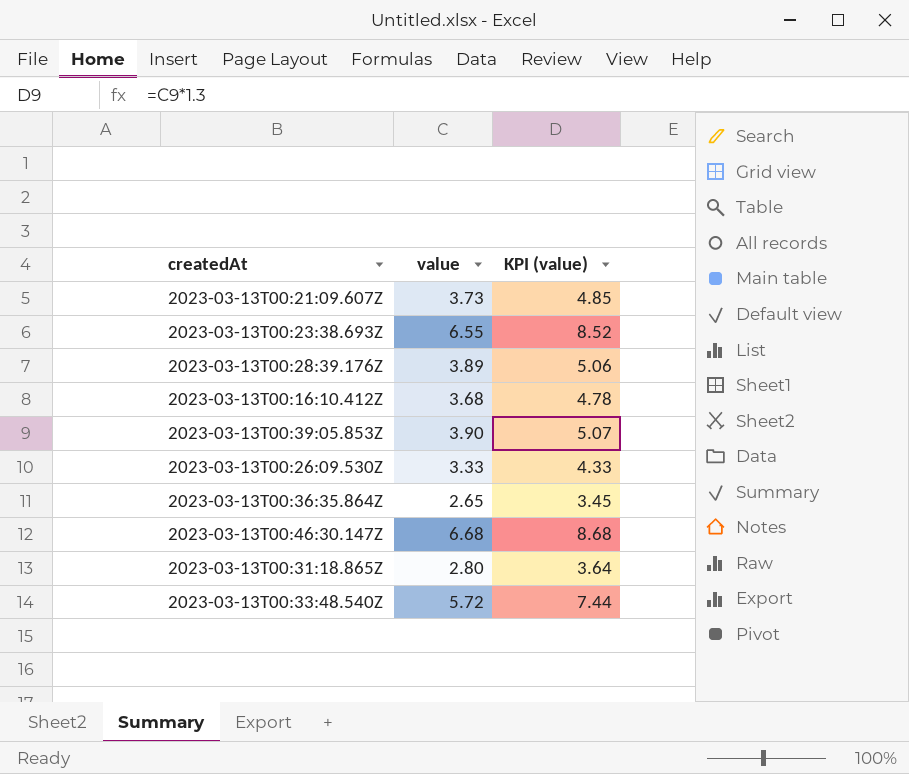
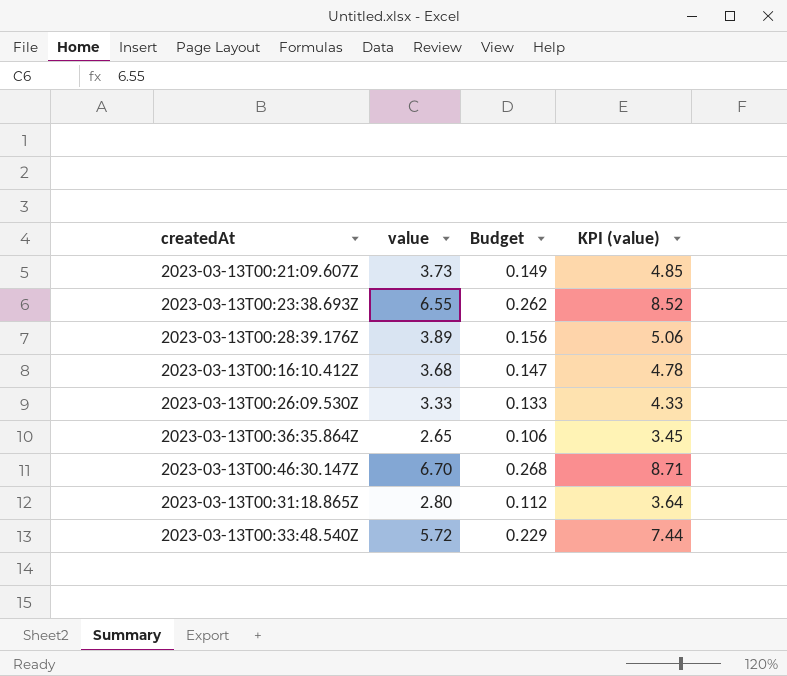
column Budget | formula: none -> [value] * 0.04
row 2023-03-13T00:39:05.853Z: 3.90 | 5.07 -> none
2023-03-13T00:46:30.147Z | value: 6.68 -> 6.70
2023-03-13T00:46:30.147Z | KPI (value): 8.68 -> 8.71

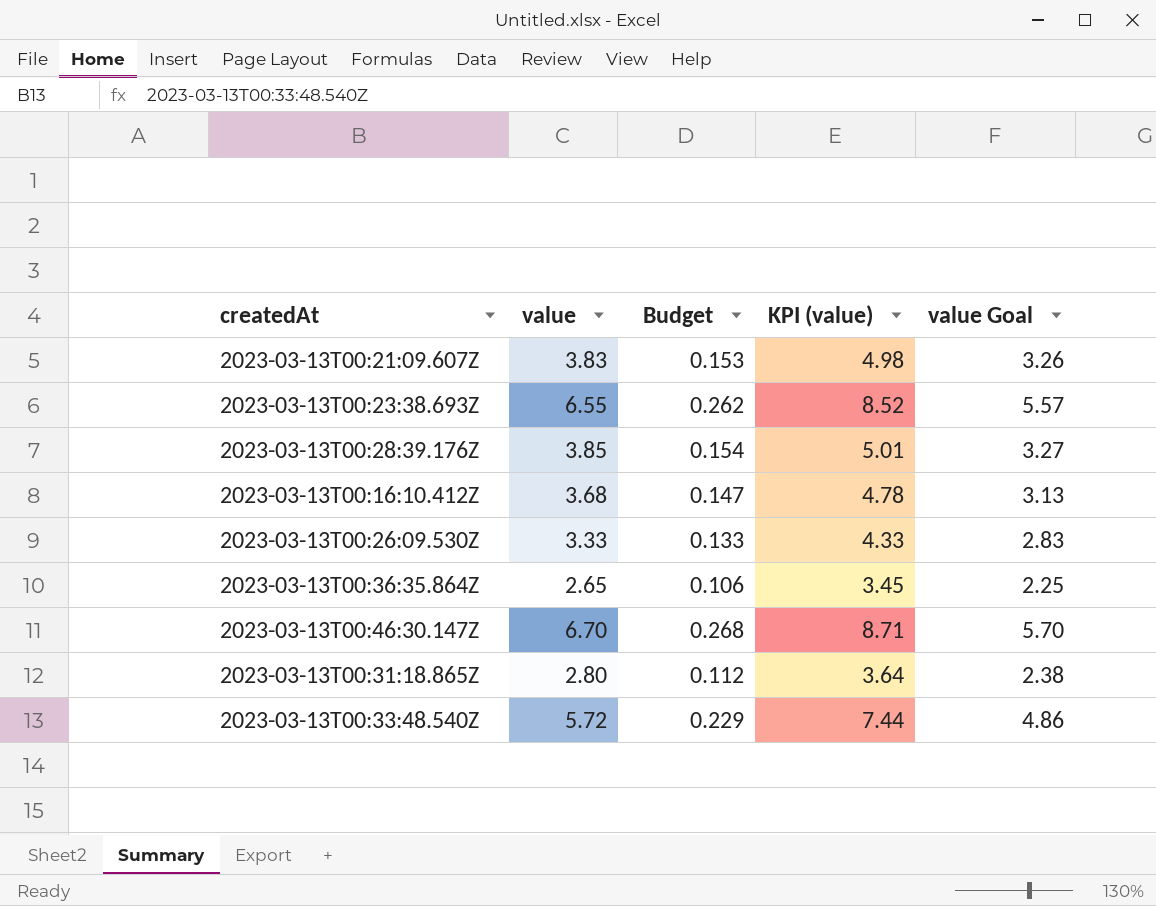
column value Goal | formula: none -> [value] * 0.85
2023-03-13T00:21:09.607Z | value: 3.73 -> 3.83
2023-03-13T00:21:09.607Z | Budget: 0.149 -> 0.153
2023-03-13T00:21:09.607Z | KPI (value): 4.85 -> 4.98
2023-03-13T00:28:39.176Z | value: 3.89 -> 3.85
2023-03-13T00:28:39.176Z | Budget: 0.156 -> 0.154
2023-03-13T00:28:39.176Z | KPI (value): 5.06 -> 5.01

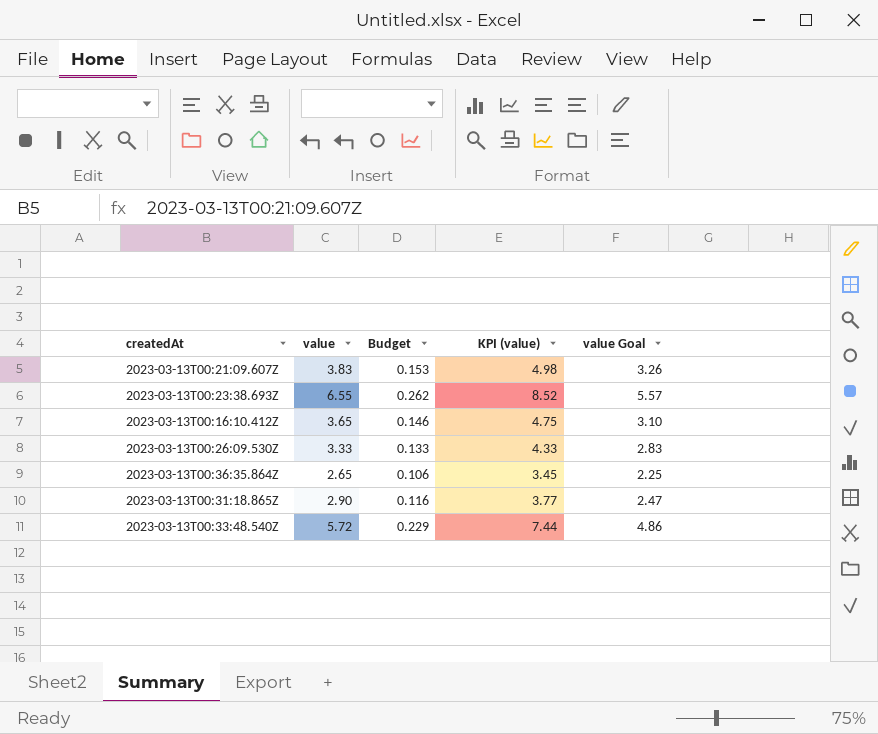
row 2023-03-13T00:28:39.176Z: 3.85 | 0.154 | 5.01 | 3.27 -> none
row 2023-03-13T00:46:30.147Z: 6.70 | 0.268 | 8.71 | 5.70 -> none
2023-03-13T00:16:10.412Z | value: 3.68 -> 3.65
2023-03-13T00:16:10.412Z | Budget: 0.147 -> 0.146
2023-03-13T00:16:10.412Z | KPI (value): 4.78 -> 4.75
2023-03-13T00:16:10.412Z | value Goal: 3.13 -> 3.10
2023-03-13T00:31:18.865Z | value: 2.80 -> 2.90
2023-03-13T00:31:18.865Z | Budget: 0.112 -> 0.116
2023-03-13T00:31:18.865Z | KPI (value): 3.64 -> 3.77
2023-03-13T00:31:18.865Z | value Goal: 2.38 -> 2.47

